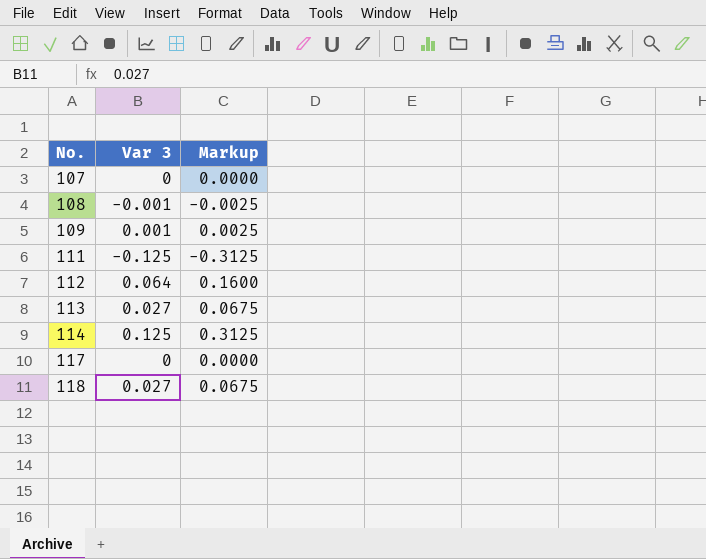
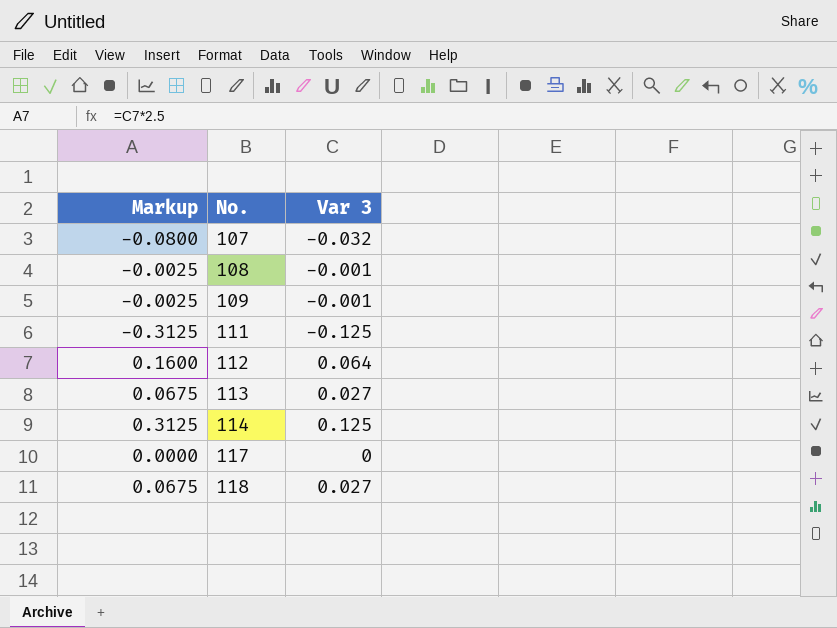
column Markup | position: 3 -> 1
107 | Markup: 0.0000 -> -0.0800
107 | Var 3: 0 -> -0.032
109 | Markup: 0.0025 -> -0.0025
109 | Var 3: 0.001 -> -0.001

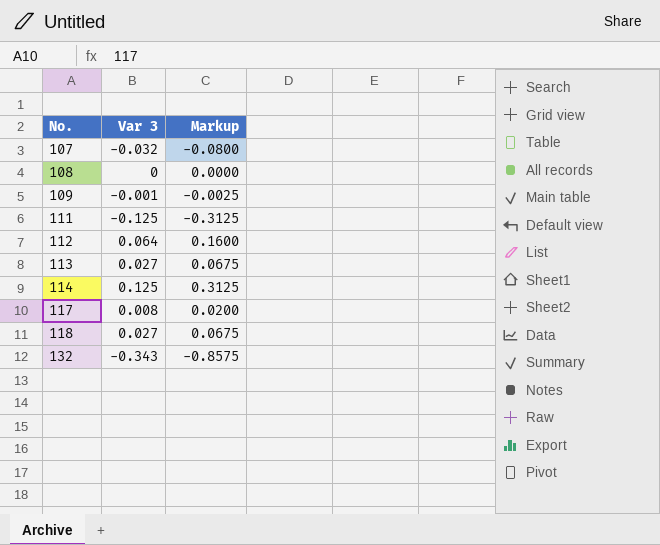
column Markup | position: 1 -> 3
108 | Var 3: -0.001 -> 0
108 | Markup: -0.0025 -> 0.0000
117 | Var 3: 0 -> 0.008
117 | Markup: 0.0000 -> 0.0200
row 132: none -> -0.343 | -0.8575

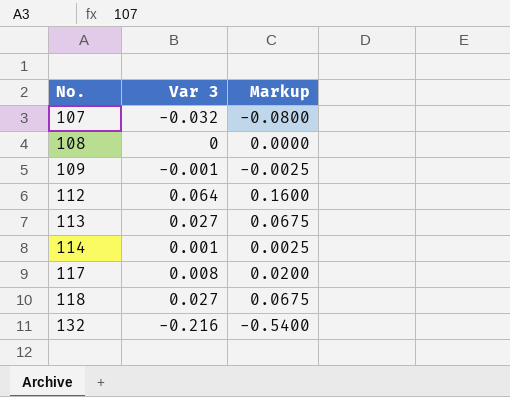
row 111: -0.125 | -0.3125 -> none
114 | Var 3: 0.125 -> 0.001
114 | Markup: 0.3125 -> 0.0025
132 | Var 3: -0.343 -> -0.216
132 | Markup: -0.8575 -> -0.5400

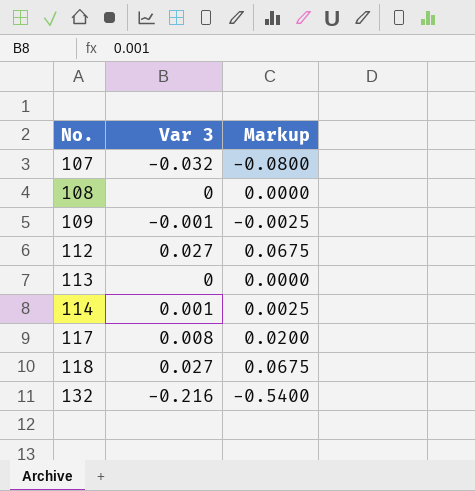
112 | Var 3: 0.064 -> 0.027
112 | Markup: 0.1600 -> 0.0675
113 | Var 3: 0.027 -> 0
113 | Markup: 0.0675 -> 0.0000

